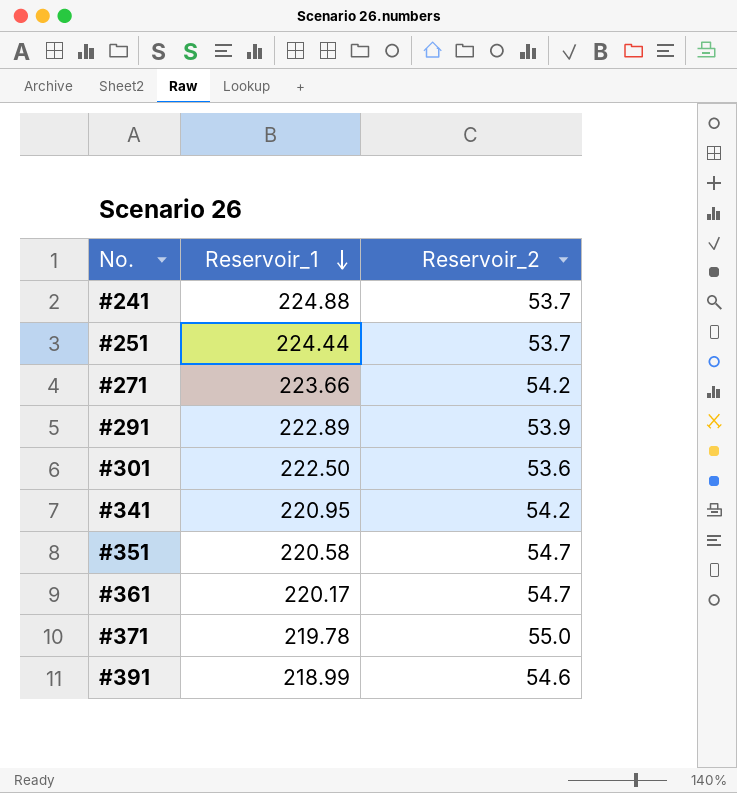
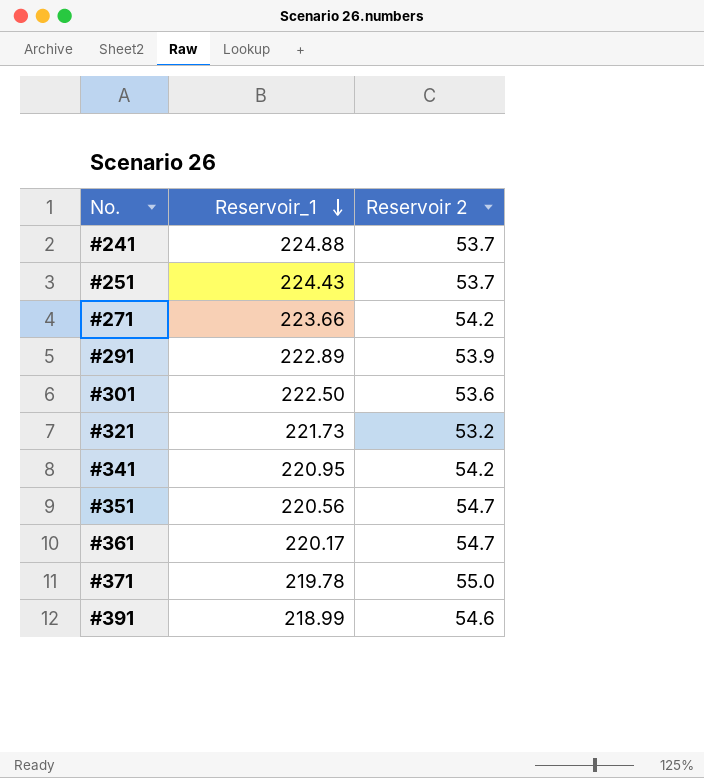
column name: Reservoir_2 -> Reservoir 2
#251 | Reservoir_1: 224.44 -> 224.43
row #321: none -> 221.73 | 53.2
#351 | Reservoir_1: 220.58 -> 220.56

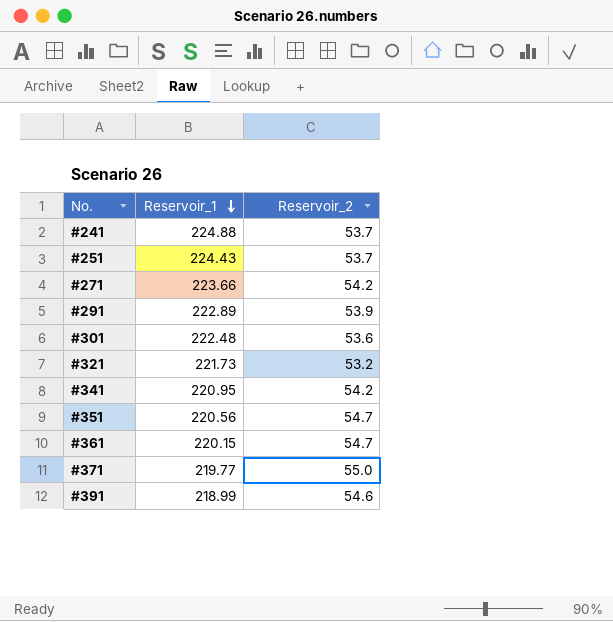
column name: Reservoir 2 -> Reservoir_2
#301 | Reservoir_1: 222.50 -> 222.48
#361 | Reservoir_1: 220.17 -> 220.15
#371 | Reservoir_1: 219.78 -> 219.77

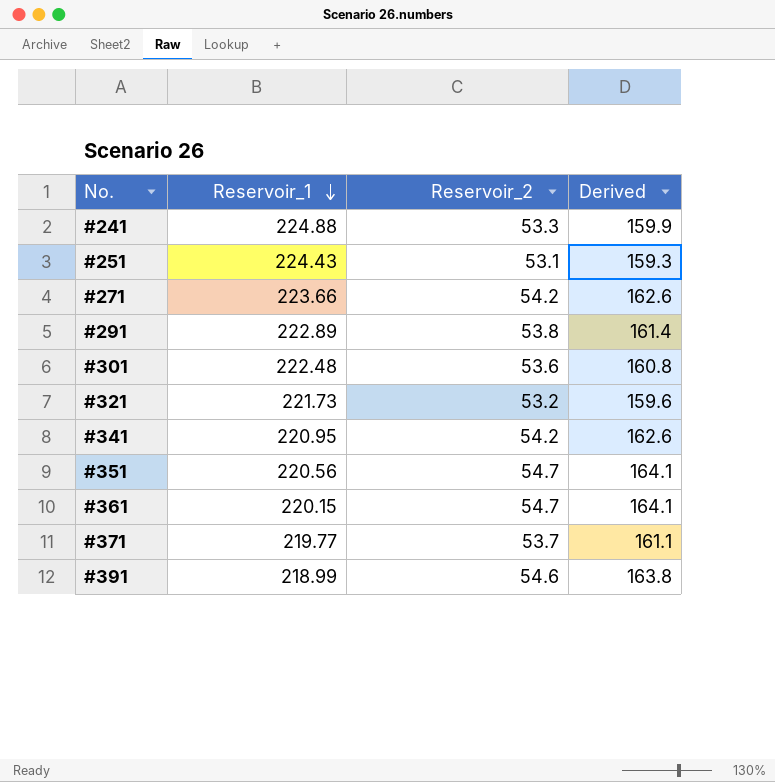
column Derived | formula: none -> [Reservoir_2] * 3
#241 | Reservoir_2: 53.7 -> 53.3
#251 | Reservoir_2: 53.7 -> 53.1
#291 | Reservoir_2: 53.9 -> 53.8
#371 | Reservoir_2: 55.0 -> 53.7

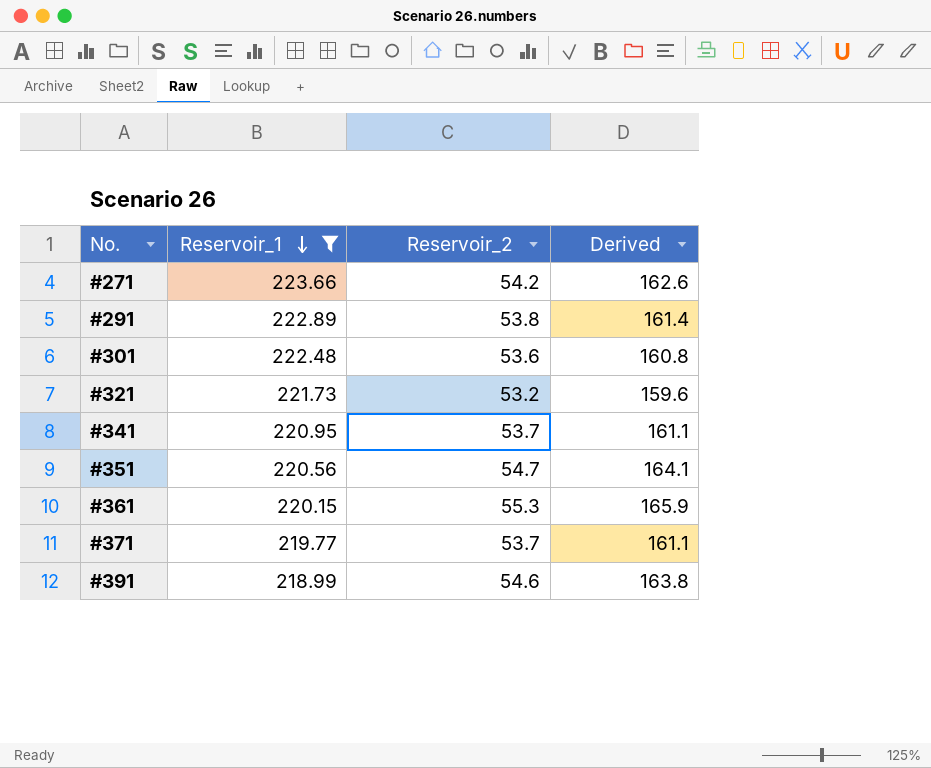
filter: none -> Reservoir_1 <= 223.66
#341 | Reservoir_2: 54.2 -> 53.7
#341 | Derived: 162.6 -> 161.1
#361 | Reservoir_2: 54.7 -> 55.3
#361 | Derived: 164.1 -> 165.9

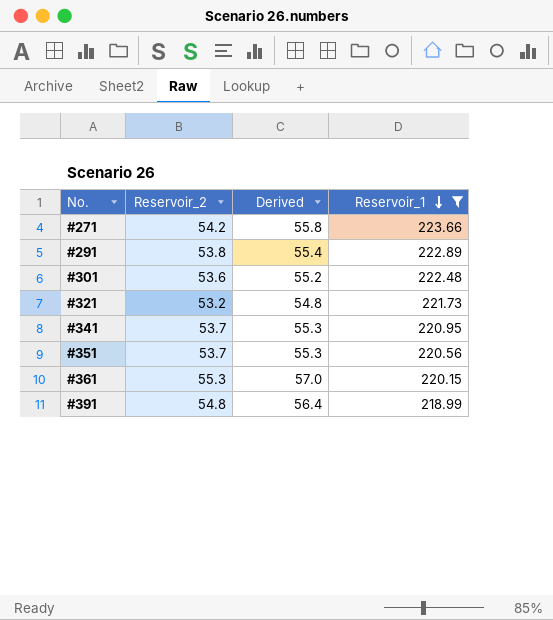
column Derived | formula: [Reservoir_2] * 3 -> [Reservoir_2] * 1.03
column Reservoir_1 | position: 2 -> 4
row #371: 219.77 | 53.7 | 161.1 -> none
#351 | Reservoir_2: 54.7 -> 53.7
#391 | Reservoir_2: 54.6 -> 54.8

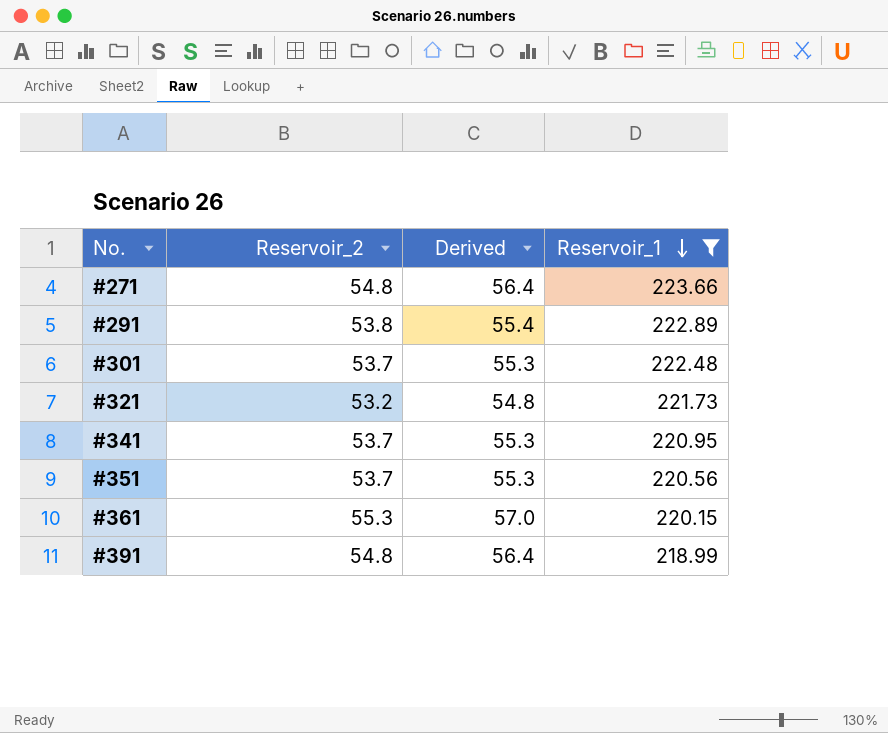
#271 | Reservoir_2: 54.2 -> 54.8
#271 | Derived: 55.8 -> 56.4
#301 | Reservoir_2: 53.6 -> 53.7
#301 | Derived: 55.2 -> 55.3

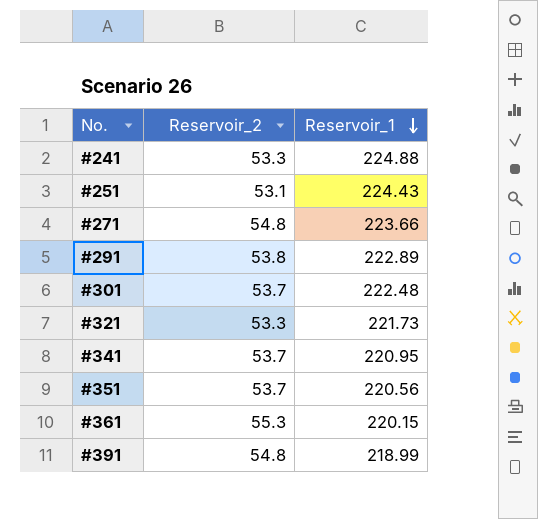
filter: Reservoir_1 <= 223.66 -> none
column Derived | formula: [Reservoir_2] * 1.03 -> none
#321 | Reservoir_2: 53.2 -> 53.3

